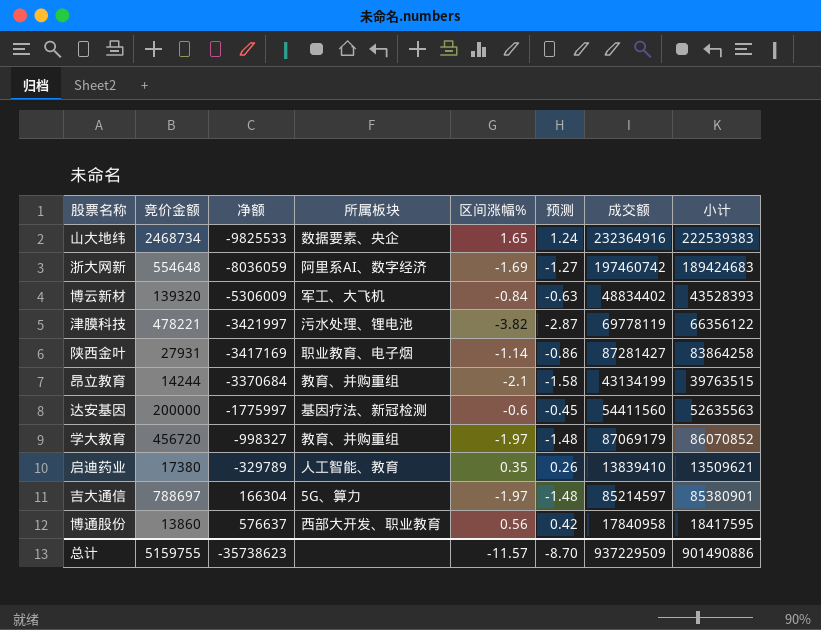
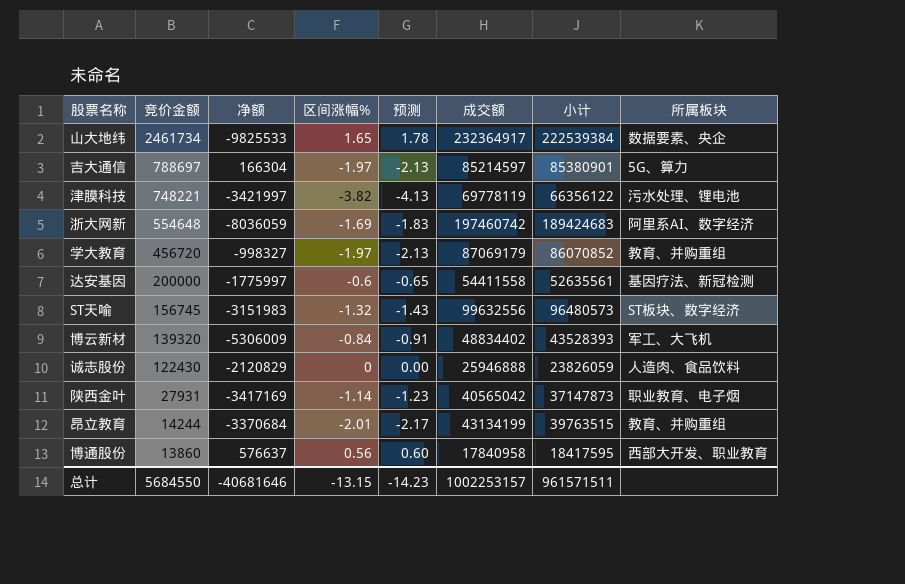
row order: 净额 ascending -> 竞价金额 descending
column 预测 | formula: [区间涨幅%] * 0.75 -> [区间涨幅%] * 1.08
column 所属板块 | position: 4 -> 8
row 启迪药业: 17380 | -329789 | 人工智能、教育 | 0.35 | 0.26 | 13839410 | 13509621 -> none
山大地纬 | 竞价金额: 2468734 -> 2461734
山大地纬 | 成交额: 232364916 -> 232364917
山大地纬 | 小计: 222539383 -> 222539384
津膜科技 | 竞价金额: 478221 -> 748221
达安基因 | 成交额: 54411560 -> 54411558
达安基因 | 小计: 52635563 -> 52635561
row ST天喻: none -> 156745 | -3151983 | -1.32 | -1.43 | 99632556 | 96480573 | ST板块、数字经济
row 诚志股份: none -> 122430 | -2120829 | 0 | 0.00 | 25946888 | 23826059 | 人造肉、食品饮料
陕西金叶 | 成交额: 87281427 -> 40565042
陕西金叶 | 小计: 83864258 -> 37147873
昂立教育 | 区间涨幅%: -2.1 -> -2.01
总计 | 竞价金额: 5159755 -> 5684550
总计 | 净额: -35738623 -> -40681646
总计 | 区间涨幅%: -11.57 -> -13.15
总计 | 预测: -8.70 -> -14.23
总计 | 成交额: 937229509 -> 1002253157
总计 | 小计: 901490886 -> 961571511

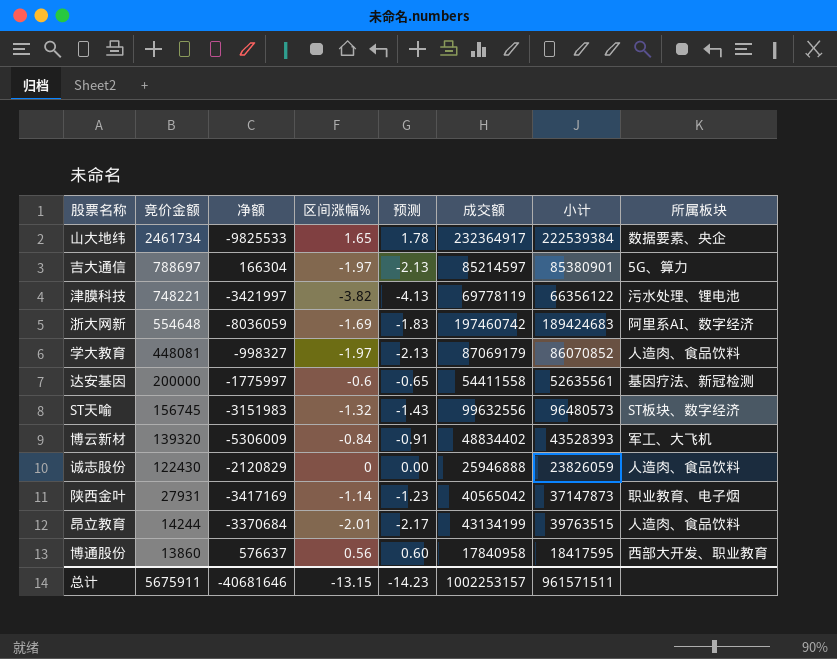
学大教育 | 竞价金额: 456720 -> 448081
学大教育 | 所属板块: 教育、并购重组 -> 人造肉、食品饮料
昂立教育 | 所属板块: 教育、并购重组 -> 人造肉、食品饮料
总计 | 竞价金额: 5684550 -> 5675911

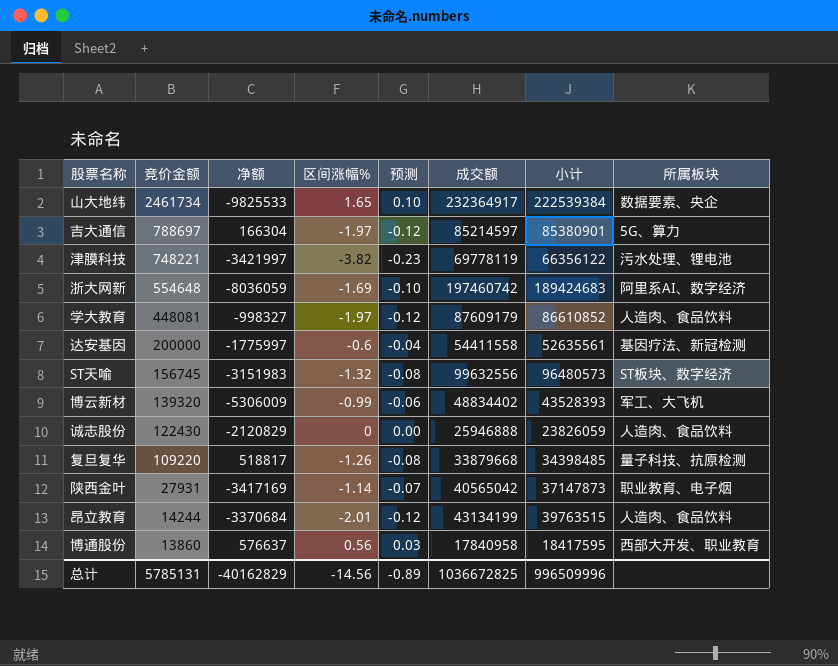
column 预测 | formula: [区间涨幅%] * 1.08 -> [区间涨幅%] * 0.06
学大教育 | 成交额: 87069179 -> 87609179
学大教育 | 小计: 86070852 -> 86610852
博云新材 | 区间涨幅%: -0.84 -> -0.99
row 复旦复华: none -> 109220 | 518817 | -1.26 | -0.08 | 33879668 | 34398485 | 量子科技、抗原检测
总计 | 竞价金额: 5675911 -> 5785131
总计 | 净额: -40681646 -> -40162829
总计 | 区间涨幅%: -13.15 -> -14.56
总计 | 预测: -14.23 -> -0.89
总计 | 成交额: 1002253157 -> 1036672825
总计 | 小计: 961571511 -> 996509996

